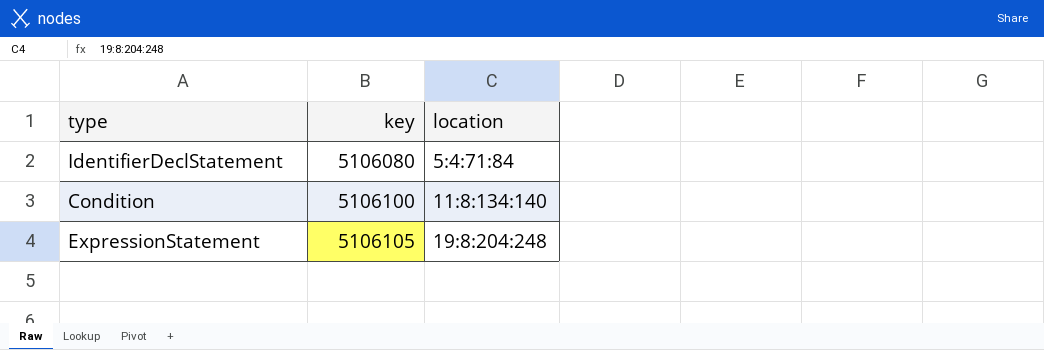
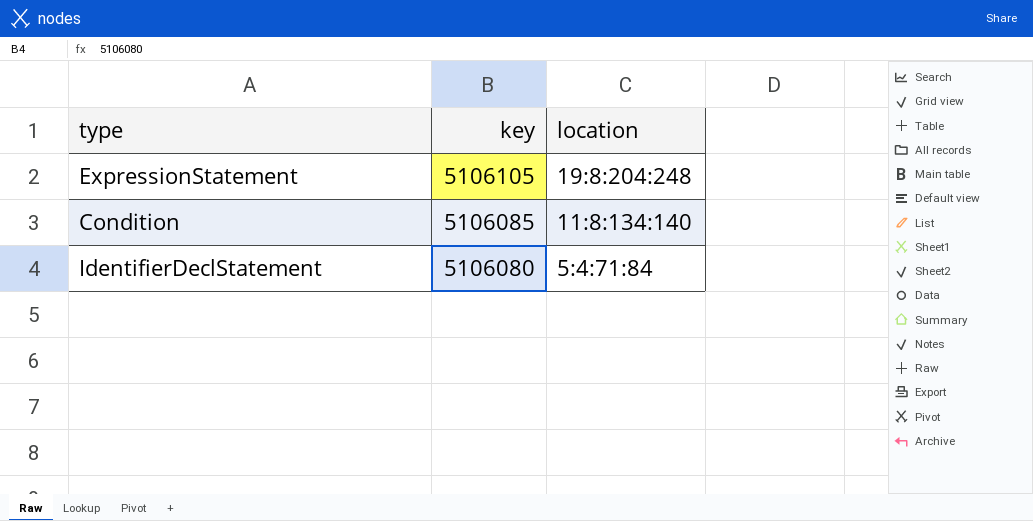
row order: key ascending -> key descending
Condition | key: 5106100 -> 5106085

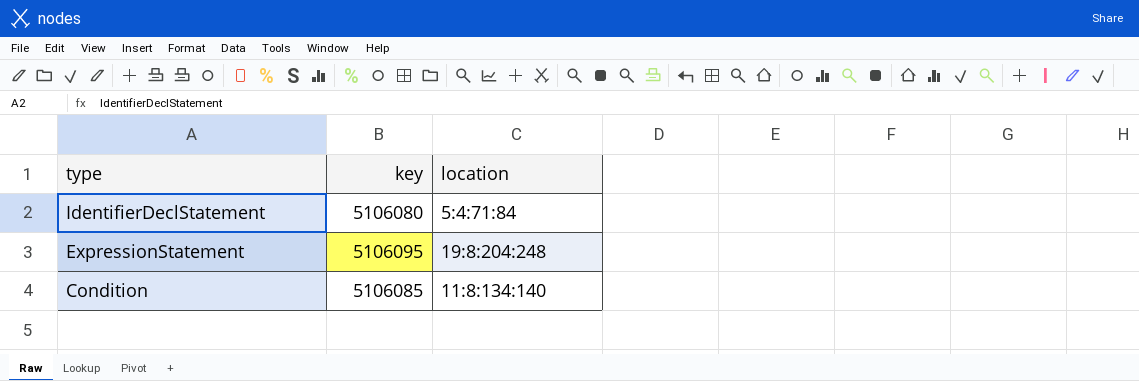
row order: key descending -> type descending
ExpressionStatement | key: 5106105 -> 5106095

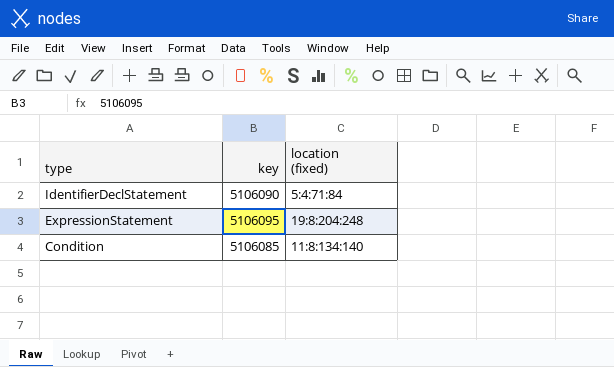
column name: location -> location (fixed)
IdentifierDeclStatement | key: 5106080 -> 5106090

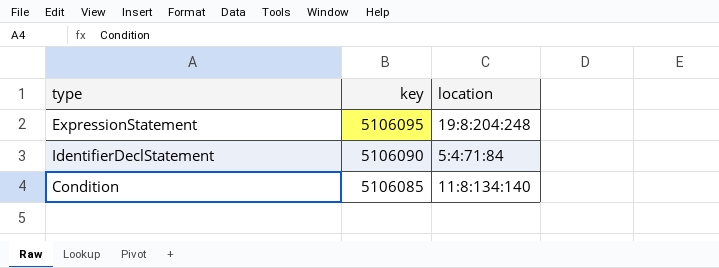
row order: type descending -> key descending
column name: location (fixed) -> location

